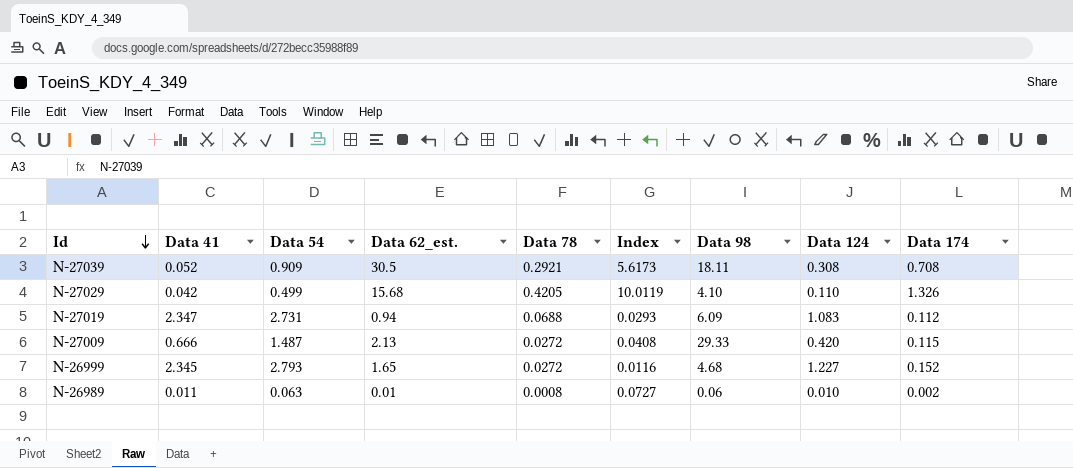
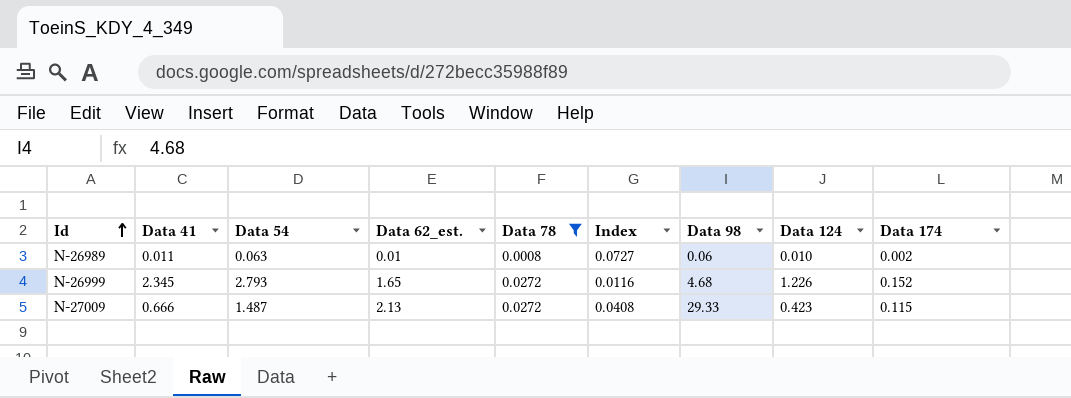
filter: none -> Data 78 <= 0.0272
row order: Id descending -> Id ascending
N-26999 | Data 124: 1.227 -> 1.226
N-27009 | Data 124: 0.420 -> 0.423

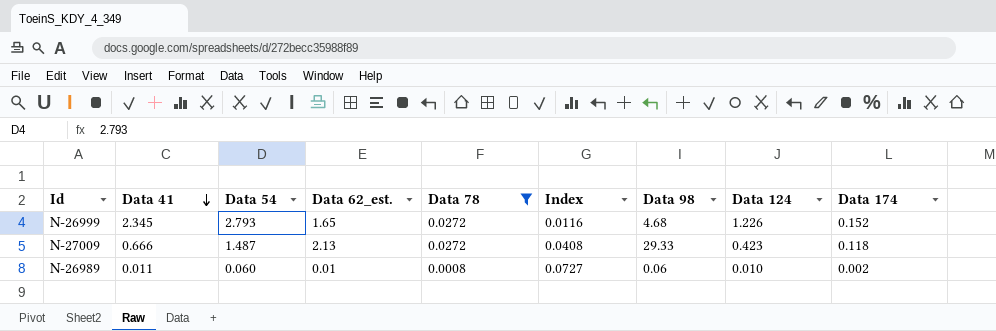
row order: Id ascending -> Data 41 descending
N-27009 | Data 174: 0.115 -> 0.118
N-26989 | Data 54: 0.063 -> 0.060

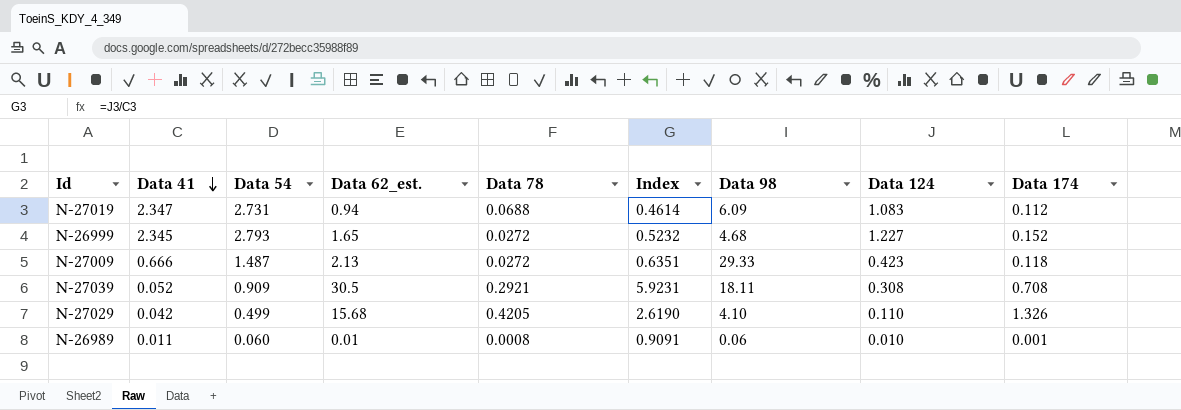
filter: Data 78 <= 0.0272 -> none
column Index | formula: [Data 78] / [Data 41] -> [Data 124] / [Data 41]
N-26999 | Data 124: 1.226 -> 1.227
N-26989 | Data 174: 0.002 -> 0.001

